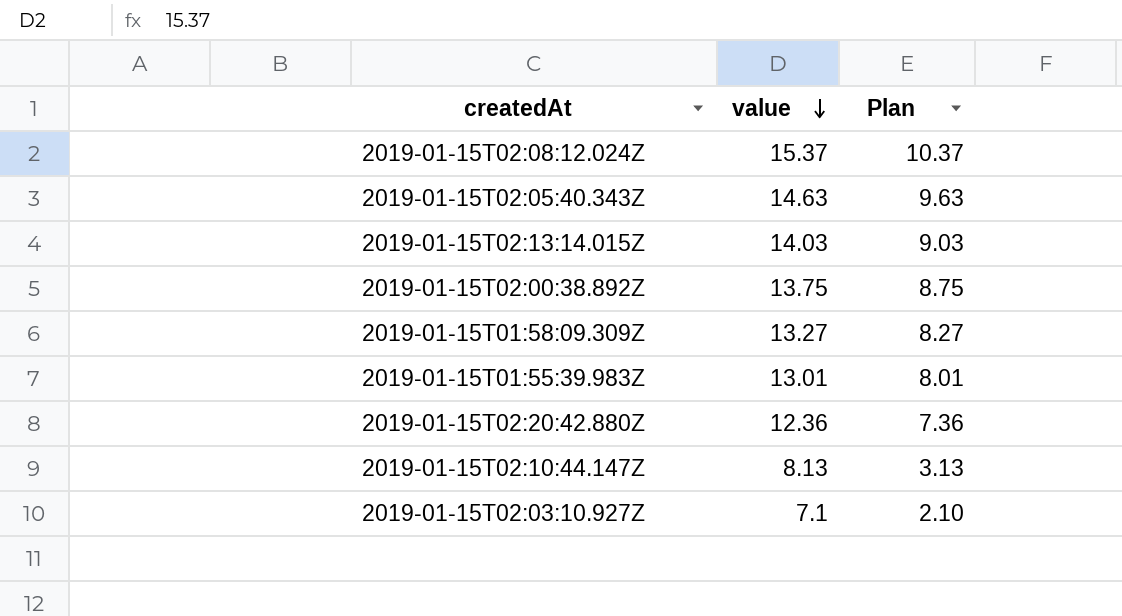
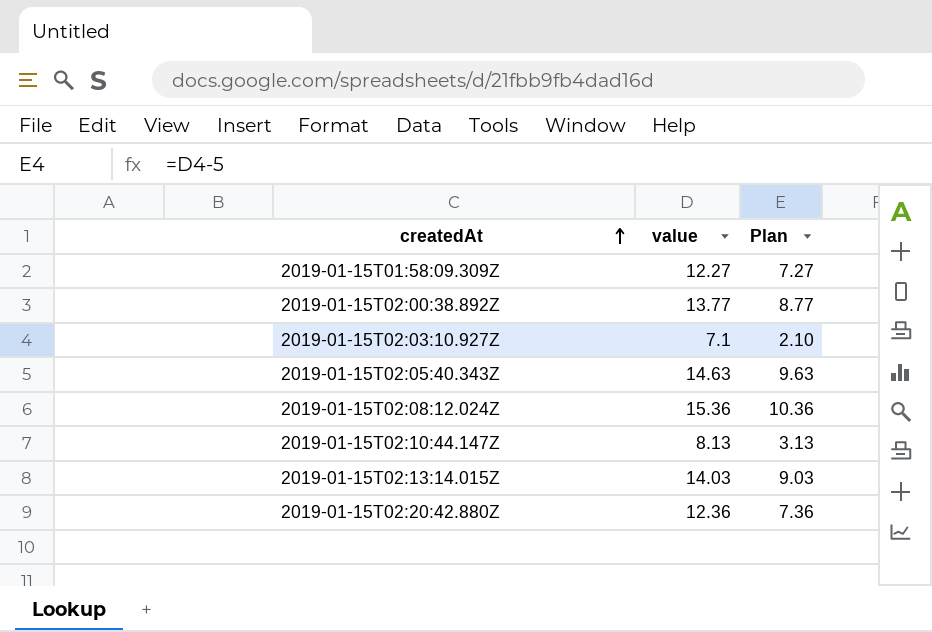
row order: value descending -> createdAt ascending
row 2019-01-15T01:55:39.983Z: 13.01 | 8.01 -> none
2019-01-15T01:58:09.309Z | value: 13.27 -> 12.27
2019-01-15T01:58:09.309Z | Plan: 8.27 -> 7.27
2019-01-15T02:00:38.892Z | value: 13.75 -> 13.77
2019-01-15T02:00:38.892Z | Plan: 8.75 -> 8.77
2019-01-15T02:08:12.024Z | value: 15.37 -> 15.36
2019-01-15T02:08:12.024Z | Plan: 10.37 -> 10.36

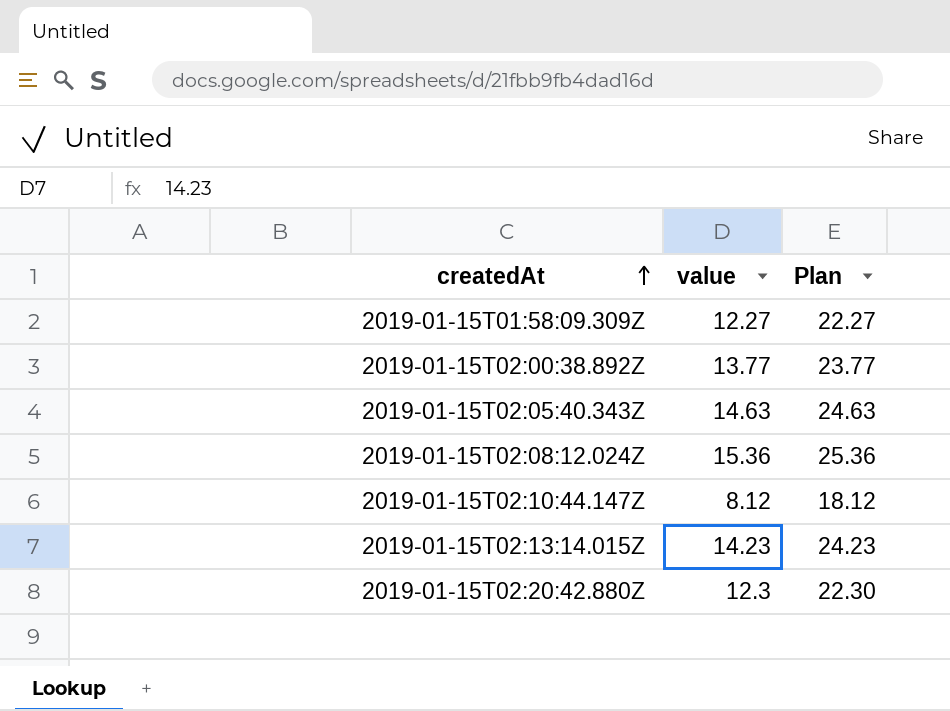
column Plan | formula: [value] - 5 -> [value] + 10
row 2019-01-15T02:03:10.927Z: 7.1 | 2.10 -> none
2019-01-15T02:10:44.147Z | value: 8.13 -> 8.12
2019-01-15T02:13:14.015Z | value: 14.03 -> 14.23
2019-01-15T02:20:42.880Z | value: 12.36 -> 12.3

